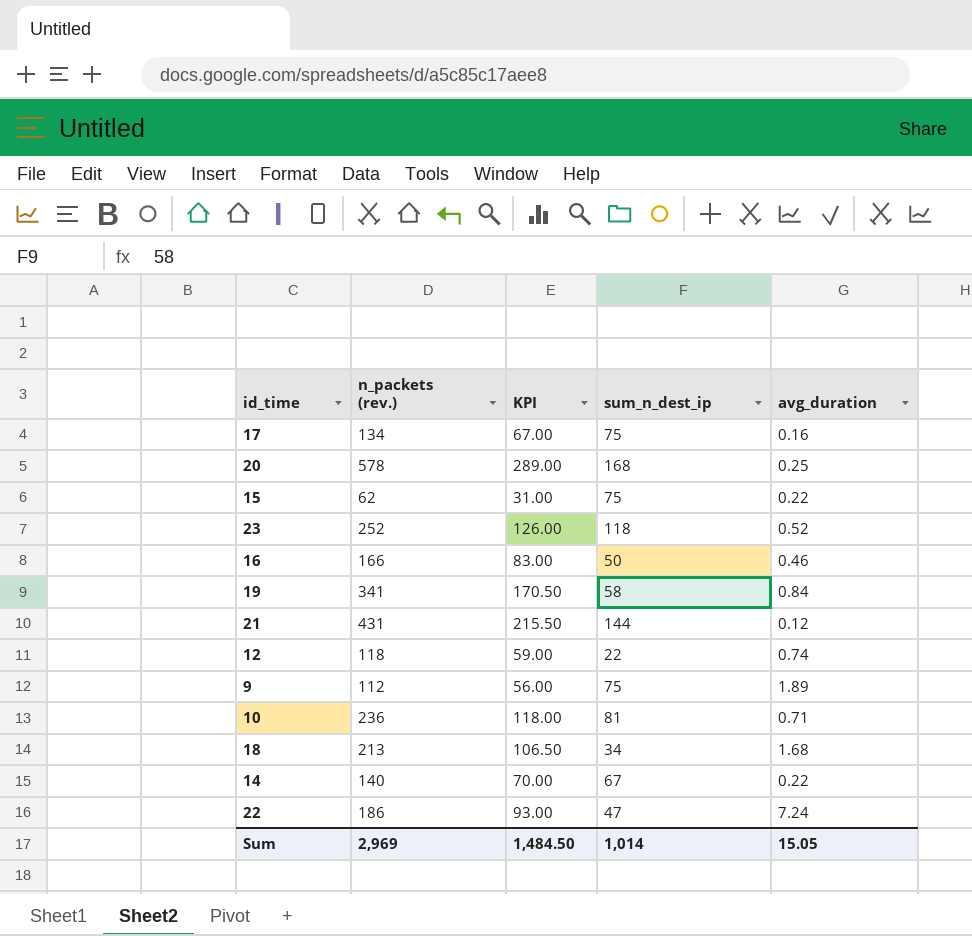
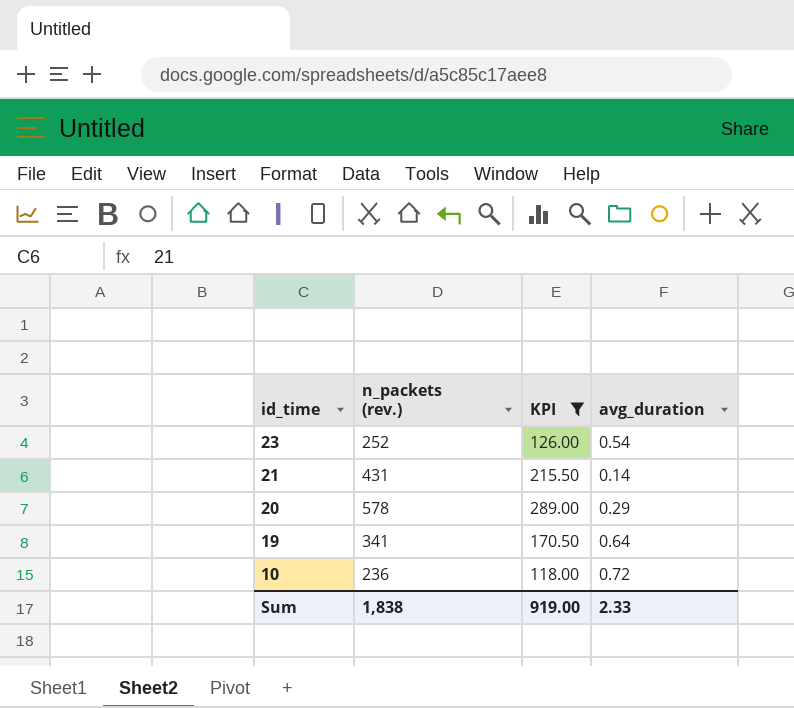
filter: none -> KPI >= 118.00
row order: none -> id_time descending
column sum_n_dest_ip | position: 4 -> none
23 | avg_duration: 0.52 -> 0.54
21 | avg_duration: 0.12 -> 0.14
20 | avg_duration: 0.25 -> 0.29
19 | avg_duration: 0.84 -> 0.64
10 | avg_duration: 0.71 -> 0.72
Sum | n_packets (rev.): 2,969 -> 1,838
Sum | KPI: 1,484.50 -> 919.00
Sum | avg_duration: 15.05 -> 2.33

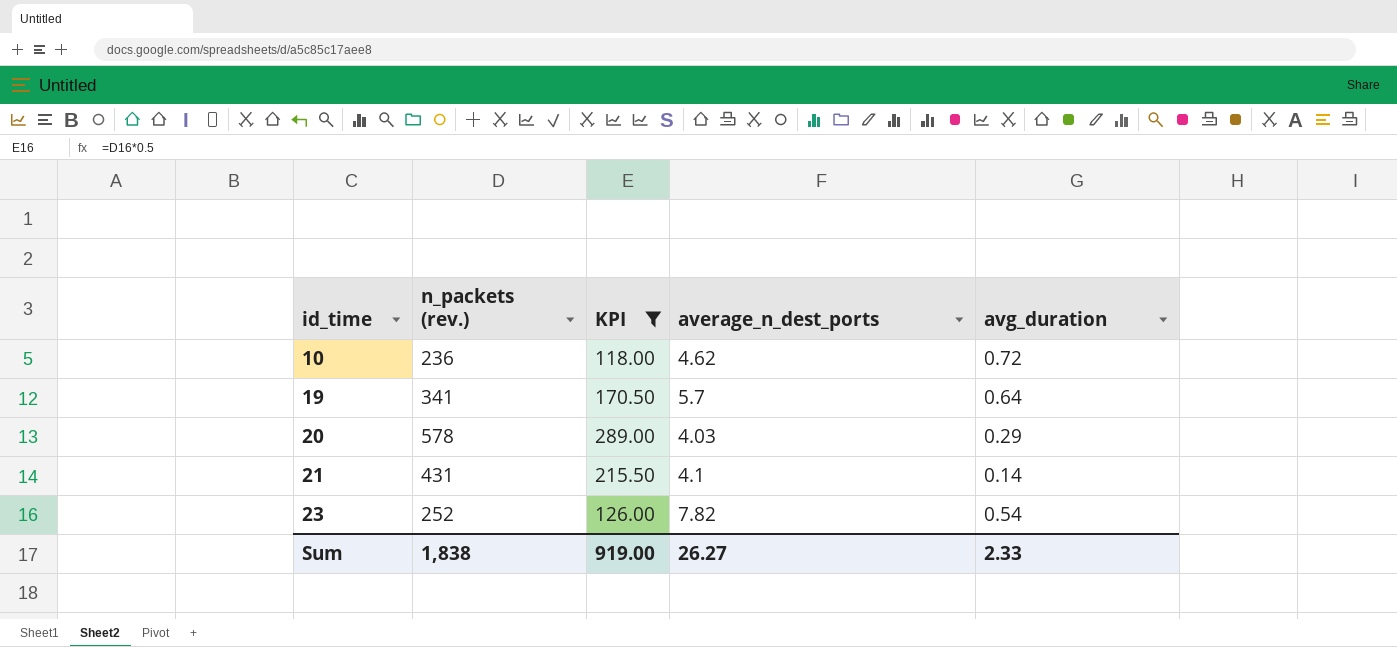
row order: id_time descending -> id_time ascending
column average_n_dest_ports | position: none -> 4

